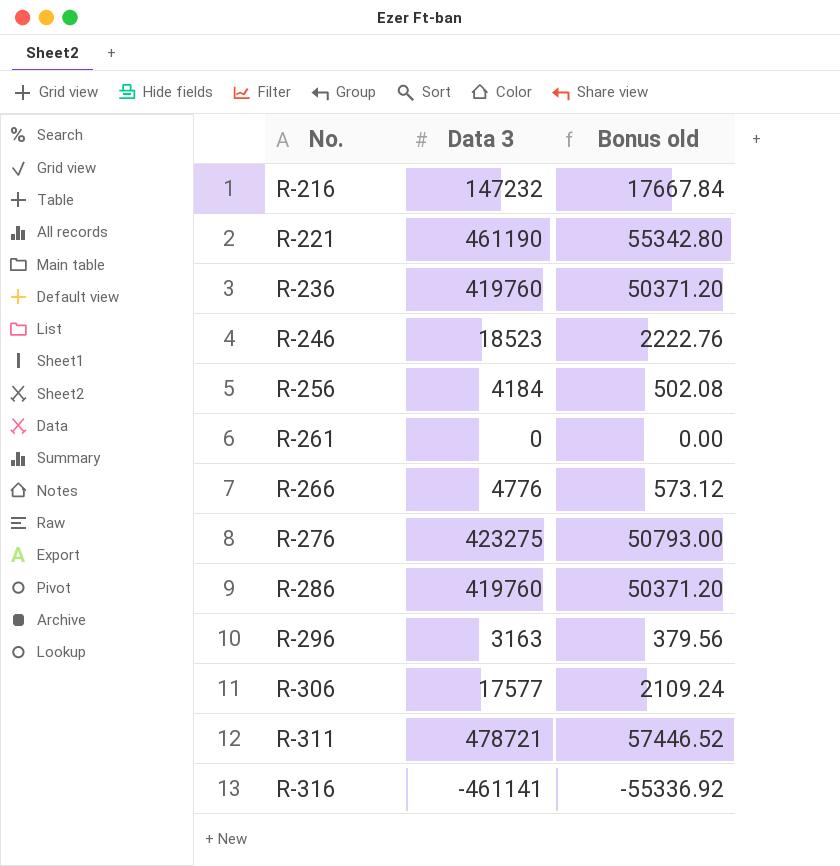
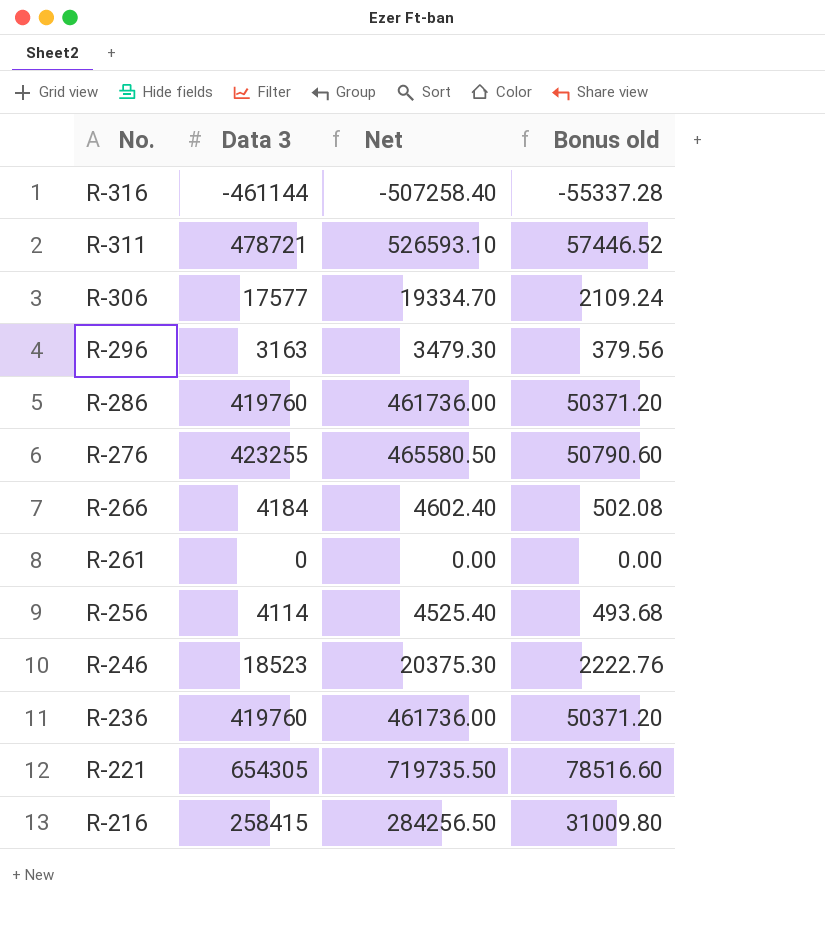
row order: No. ascending -> No. descending
column Net | formula: none -> [Data 3] * 1.1
R-316 | Data 3: -461141 -> -461144
R-316 | Bonus old: -55336.92 -> -55337.28
R-276 | Data 3: 423275 -> 423255
R-276 | Bonus old: 50793.00 -> 50790.60
R-266 | Data 3: 4776 -> 4184
R-266 | Bonus old: 573.12 -> 502.08
R-256 | Data 3: 4184 -> 4114
R-256 | Bonus old: 502.08 -> 493.68
R-221 | Data 3: 461190 -> 654305
R-221 | Bonus old: 55342.80 -> 78516.60
R-216 | Data 3: 147232 -> 258415
R-216 | Bonus old: 17667.84 -> 31009.80

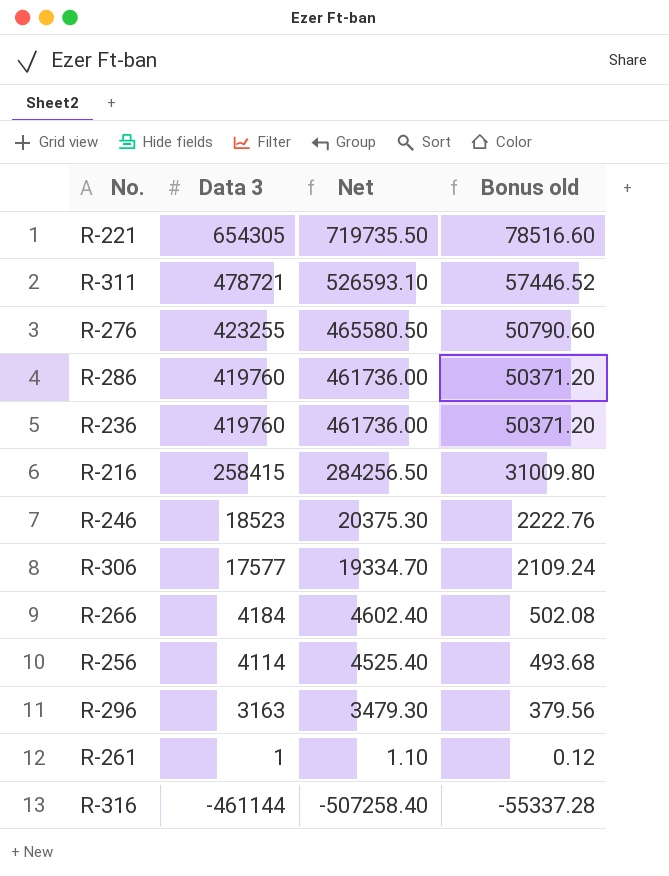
row order: No. descending -> Data 3 descending
R-261 | Data 3: 0 -> 1
R-261 | Net: 0.00 -> 1.10
R-261 | Bonus old: 0.00 -> 0.12

